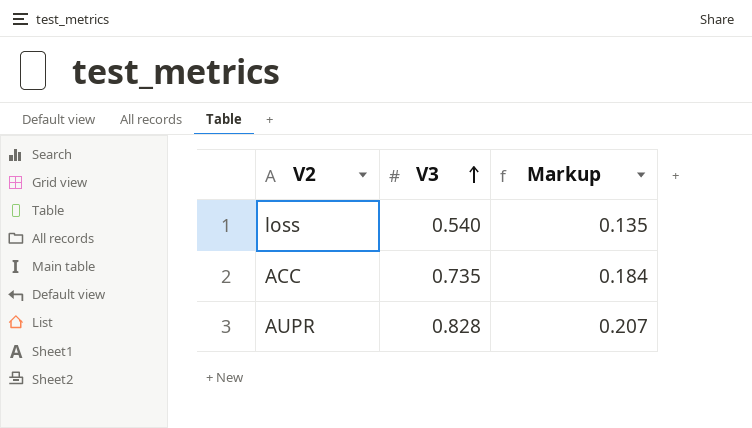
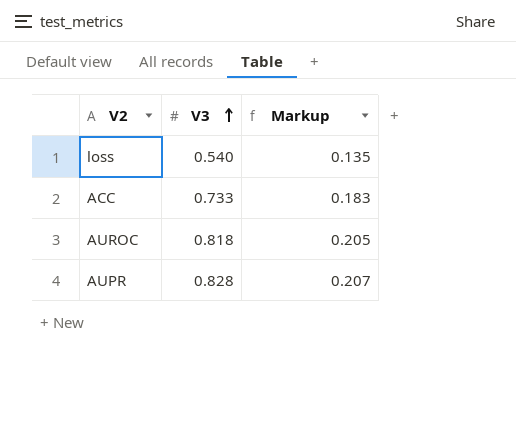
ACC | V3: 0.735 -> 0.733
ACC | Markup: 0.184 -> 0.183
row AUROC: none -> 0.818 | 0.205

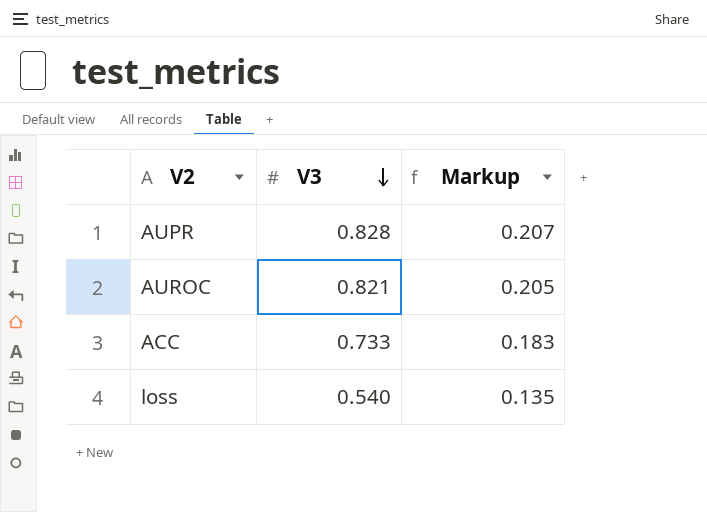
row order: V3 ascending -> V3 descending
AUROC | V3: 0.818 -> 0.821

